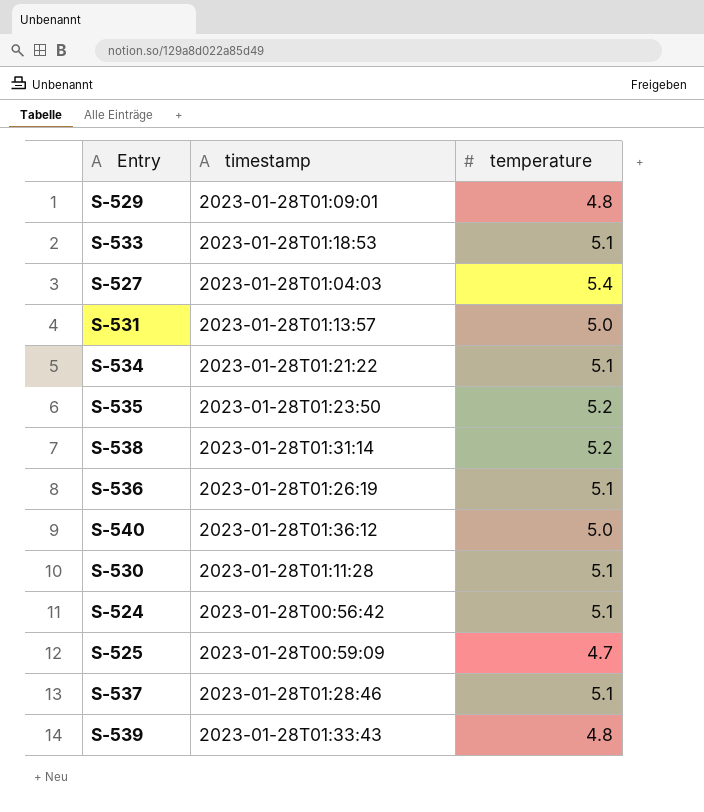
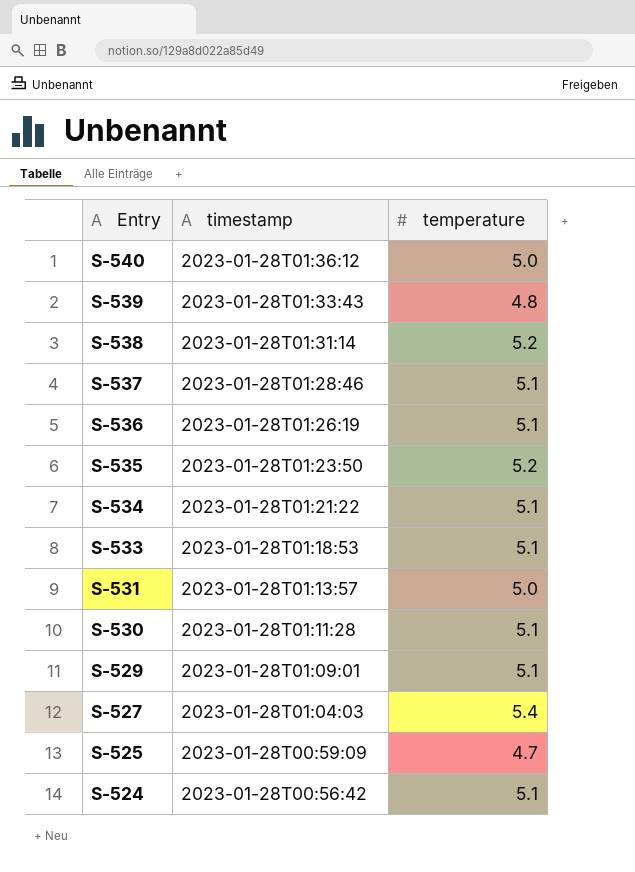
row order: none -> Entry descending
S-529 | temperature: 4.8 -> 5.1

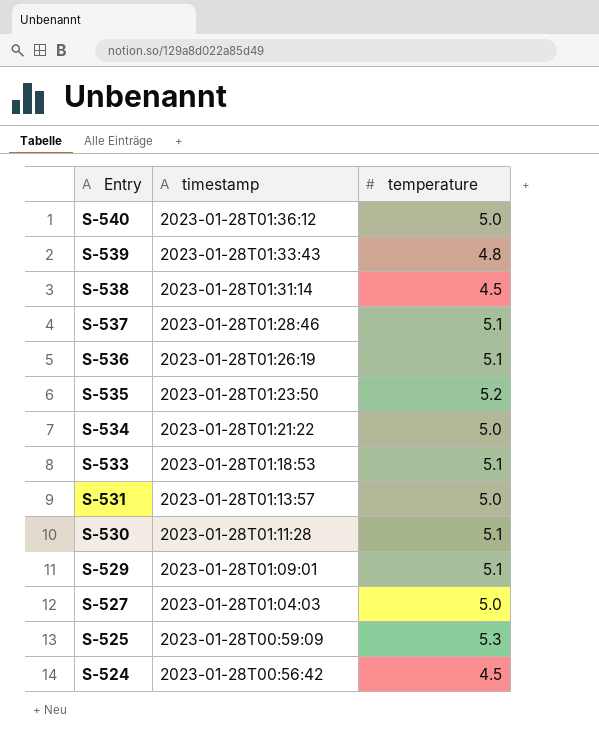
S-538 | temperature: 5.2 -> 4.5
S-534 | temperature: 5.1 -> 5.0
S-527 | temperature: 5.4 -> 5.0
S-525 | temperature: 4.7 -> 5.3
S-524 | temperature: 5.1 -> 4.5

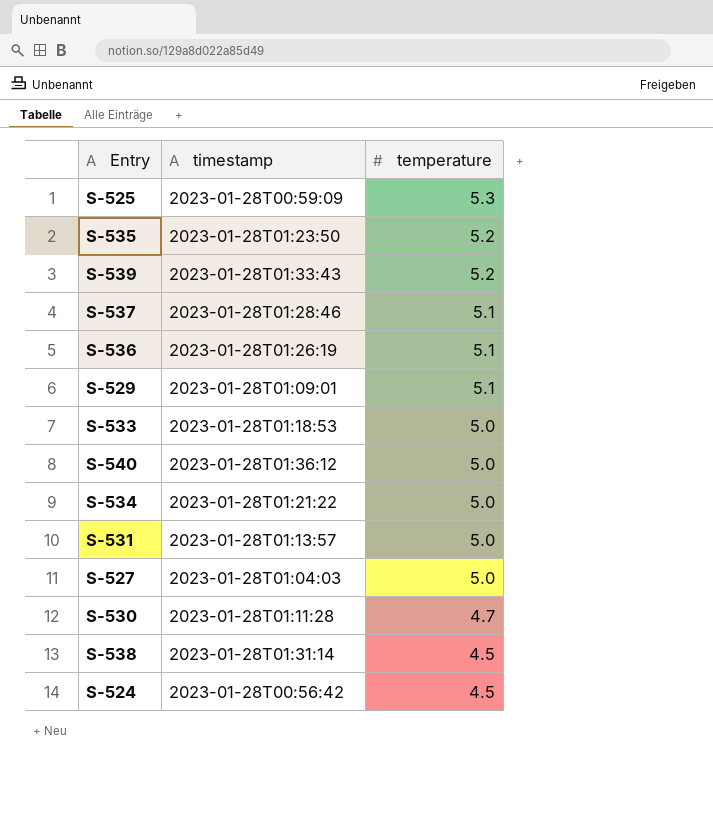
row order: Entry descending -> temperature descending
S-539 | temperature: 4.8 -> 5.2
S-533 | temperature: 5.1 -> 5.0
S-530 | temperature: 5.1 -> 4.7

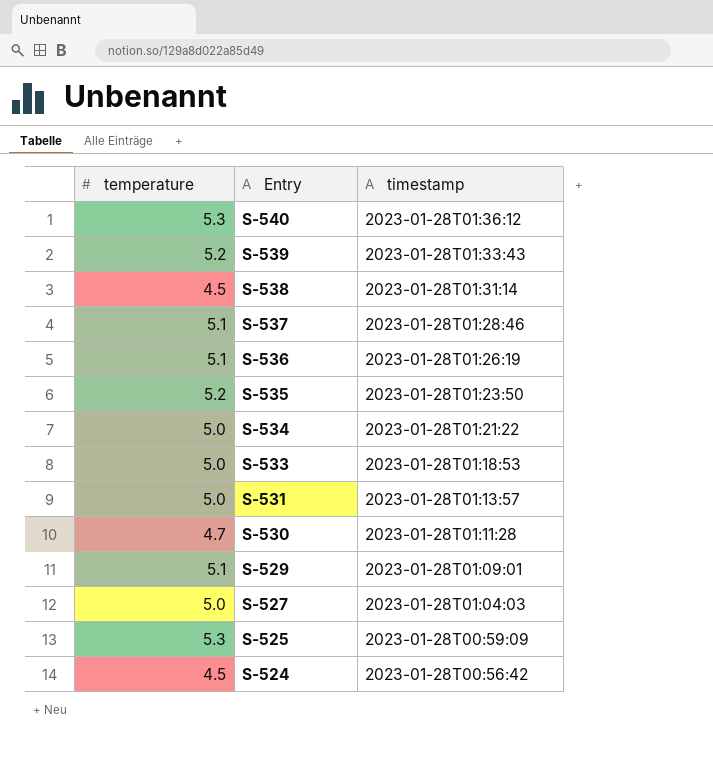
row order: temperature descending -> Entry descending
column temperature | position: 3 -> 1
S-540 | temperature: 5.0 -> 5.3

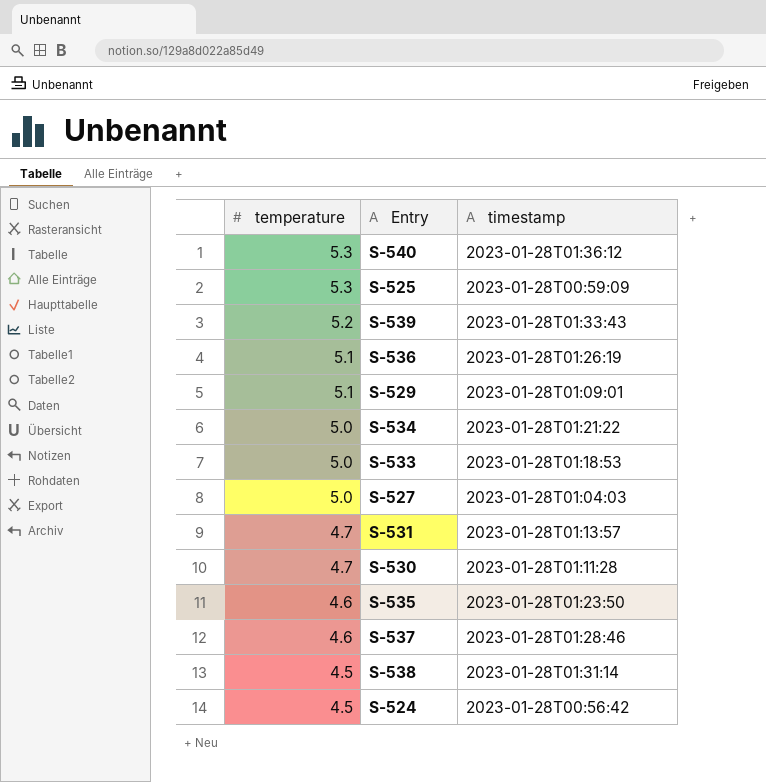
row order: Entry descending -> temperature descending
S-531 | temperature: 5.0 -> 4.7
S-535 | temperature: 5.2 -> 4.6
S-537 | temperature: 5.1 -> 4.6

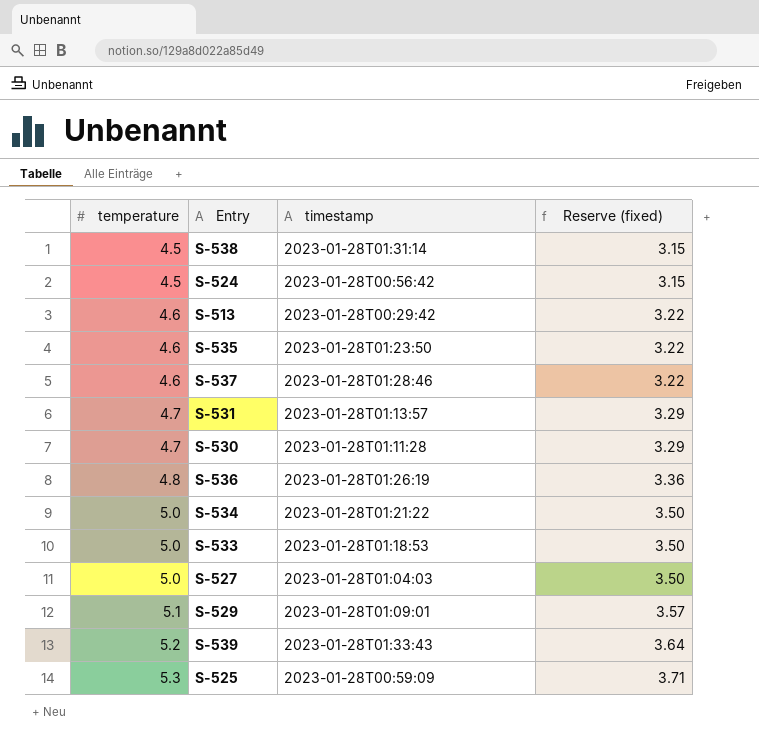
row order: temperature descending -> temperature ascending
column Reserve (fixed) | formula: none -> [temperature] * 0.7
row S-540: 5.3 | 2023-01-28T01:36:12 -> none
row S-513: none -> 4.6 | 2023-01-28T00:29:42 | 3.22
S-536 | temperature: 5.1 -> 4.8

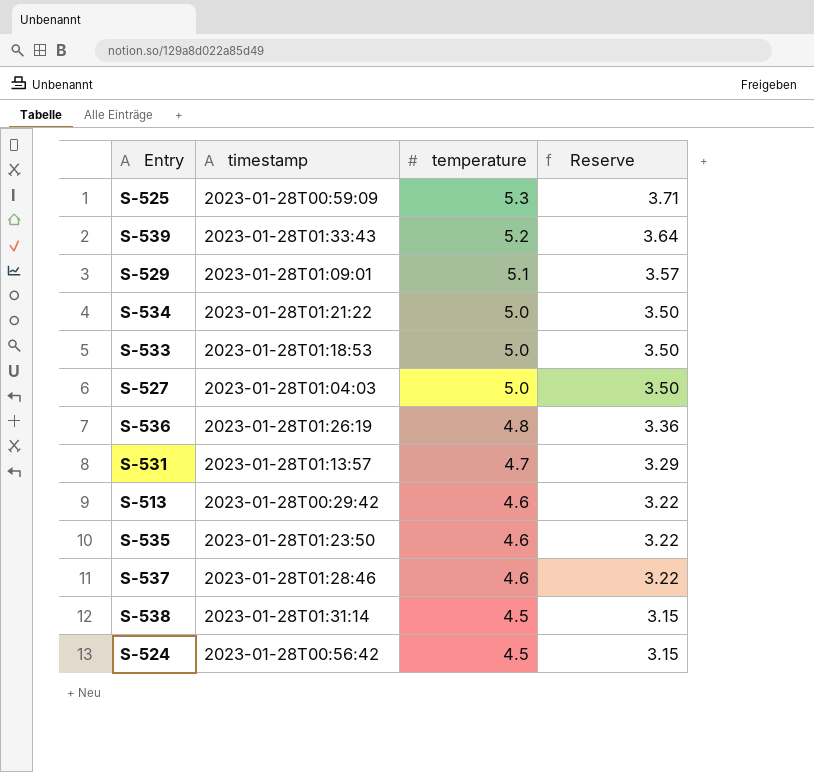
row order: temperature ascending -> temperature descending
column temperature | position: 1 -> 3
column name: Reserve (fixed) -> Reserve
row S-530: 4.7 | 2023-01-28T01:11:28 | 3.29 -> none

